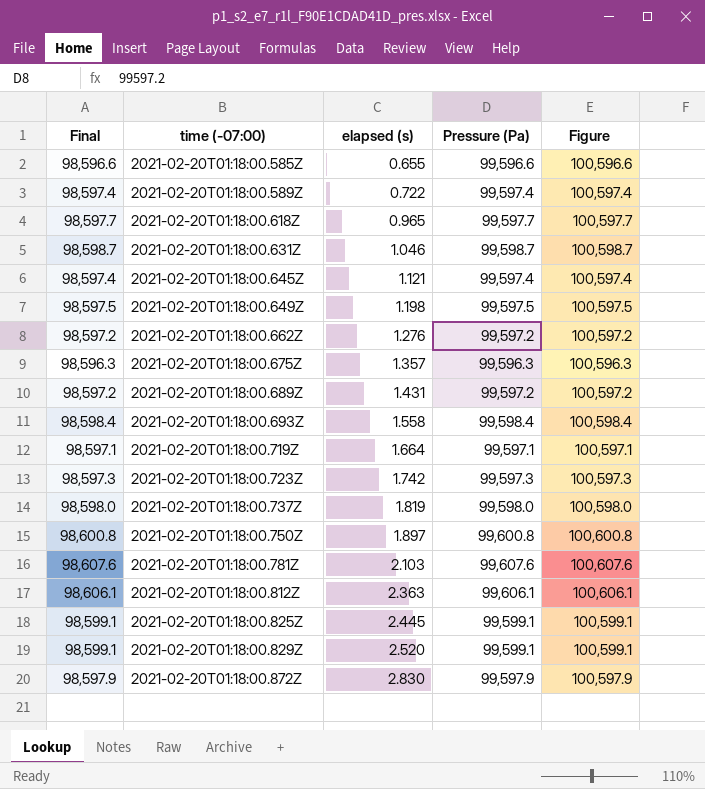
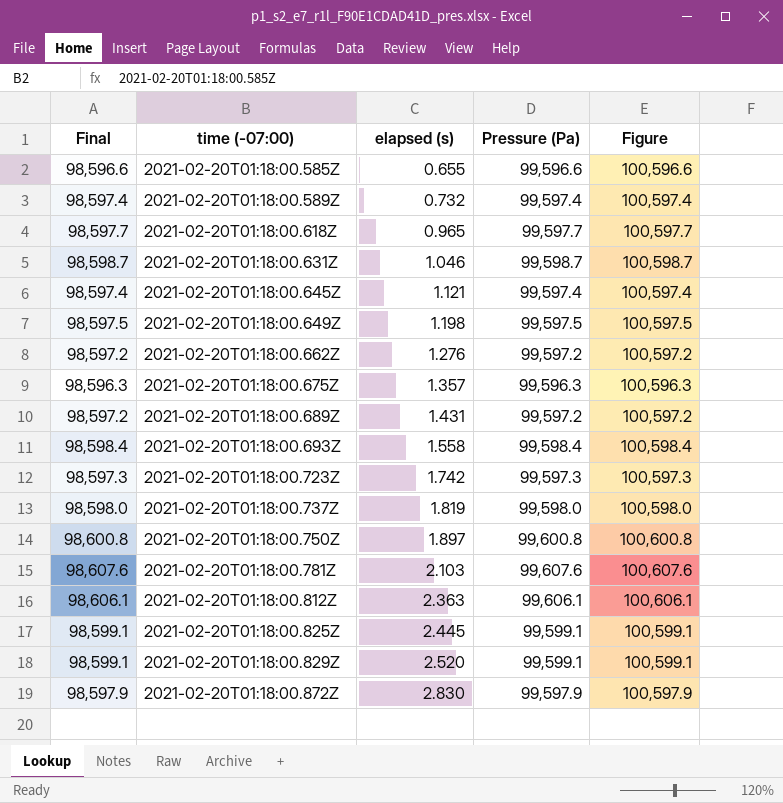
row 2021-02-20T01:18:00.719Z: 98,597.1 | 1.664 | 99,597.1 | 100,597.1 -> none
2021-02-20T01:18:00.589Z | elapsed (s): 0.722 -> 0.732

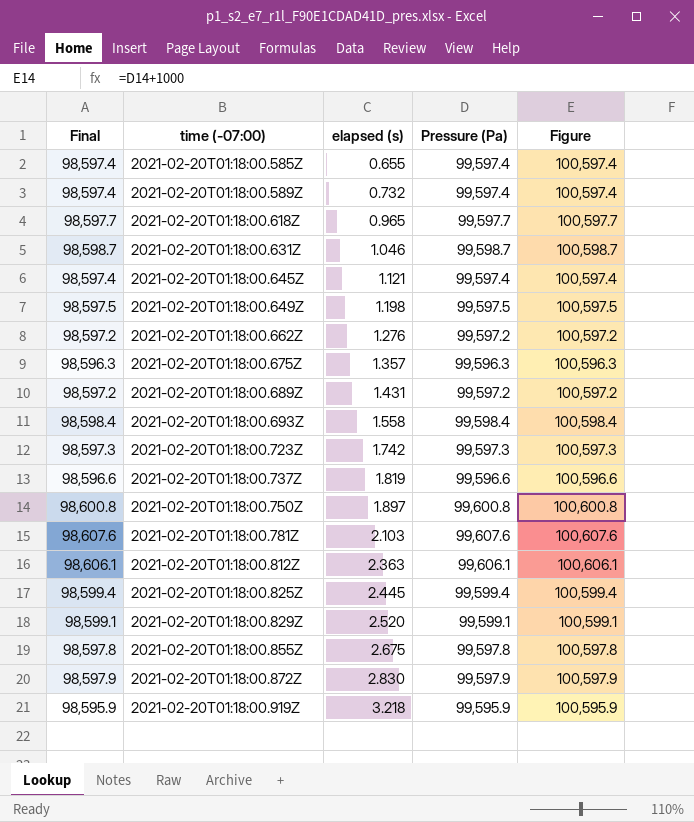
2021-02-20T01:18:00.585Z | Final: 98,596.6 -> 98,597.4
2021-02-20T01:18:00.585Z | Pressure (Pa): 99,596.6 -> 99,597.4
2021-02-20T01:18:00.585Z | Figure: 100,596.6 -> 100,597.4
2021-02-20T01:18:00.737Z | Final: 98,598.0 -> 98,596.6
2021-02-20T01:18:00.737Z | Pressure (Pa): 99,598.0 -> 99,596.6
2021-02-20T01:18:00.737Z | Figure: 100,598.0 -> 100,596.6
2021-02-20T01:18:00.825Z | Final: 98,599.1 -> 98,599.4
2021-02-20T01:18:00.825Z | Pressure (Pa): 99,599.1 -> 99,599.4
2021-02-20T01:18:00.825Z | Figure: 100,599.1 -> 100,599.4
row 2021-02-20T01:18:00.855Z: none -> 98,597.8 | 2.675 | 99,597.8 | 100,597.8
row 2021-02-20T01:18:00.919Z: none -> 98,595.9 | 3.218 | 99,595.9 | 100,595.9

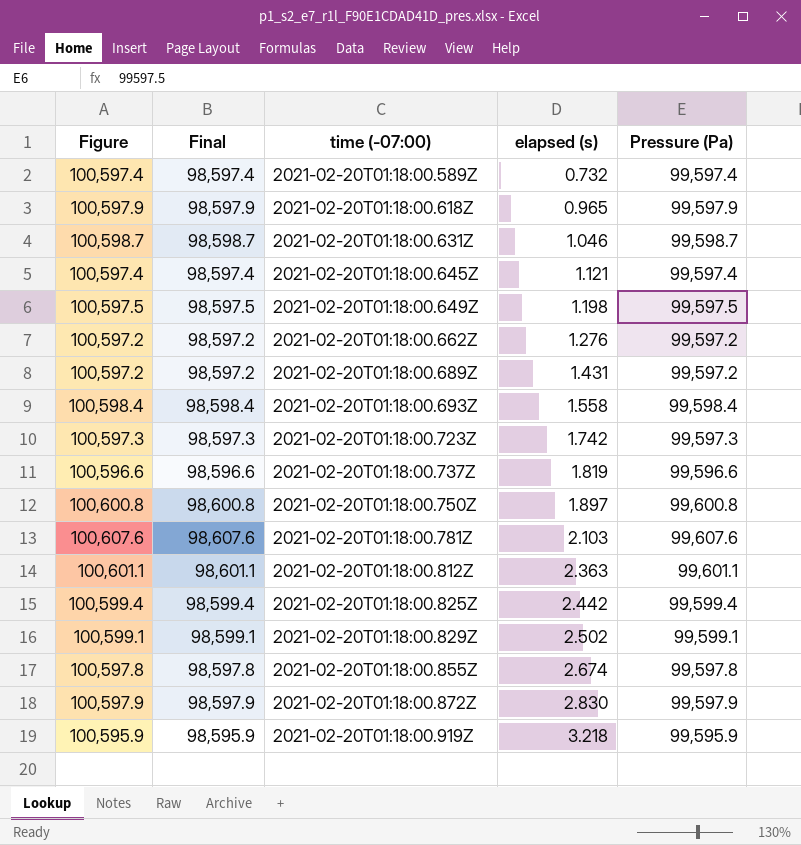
column Figure | position: 5 -> 1
row 2021-02-20T01:18:00.585Z: 98,597.4 | 0.655 | 99,597.4 | 100,597.4 -> none
row 2021-02-20T01:18:00.675Z: 98,596.3 | 1.357 | 99,596.3 | 100,596.3 -> none
2021-02-20T01:18:00.618Z | Figure: 100,597.7 -> 100,597.9
2021-02-20T01:18:00.618Z | Final: 98,597.7 -> 98,597.9
2021-02-20T01:18:00.618Z | Pressure (Pa): 99,597.7 -> 99,597.9
2021-02-20T01:18:00.812Z | Figure: 100,606.1 -> 100,601.1
2021-02-20T01:18:00.812Z | Final: 98,606.1 -> 98,601.1
2021-02-20T01:18:00.812Z | Pressure (Pa): 99,606.1 -> 99,601.1
2021-02-20T01:18:00.825Z | elapsed (s): 2.445 -> 2.442
2021-02-20T01:18:00.829Z | elapsed (s): 2.520 -> 2.502
2021-02-20T01:18:00.855Z | elapsed (s): 2.675 -> 2.674

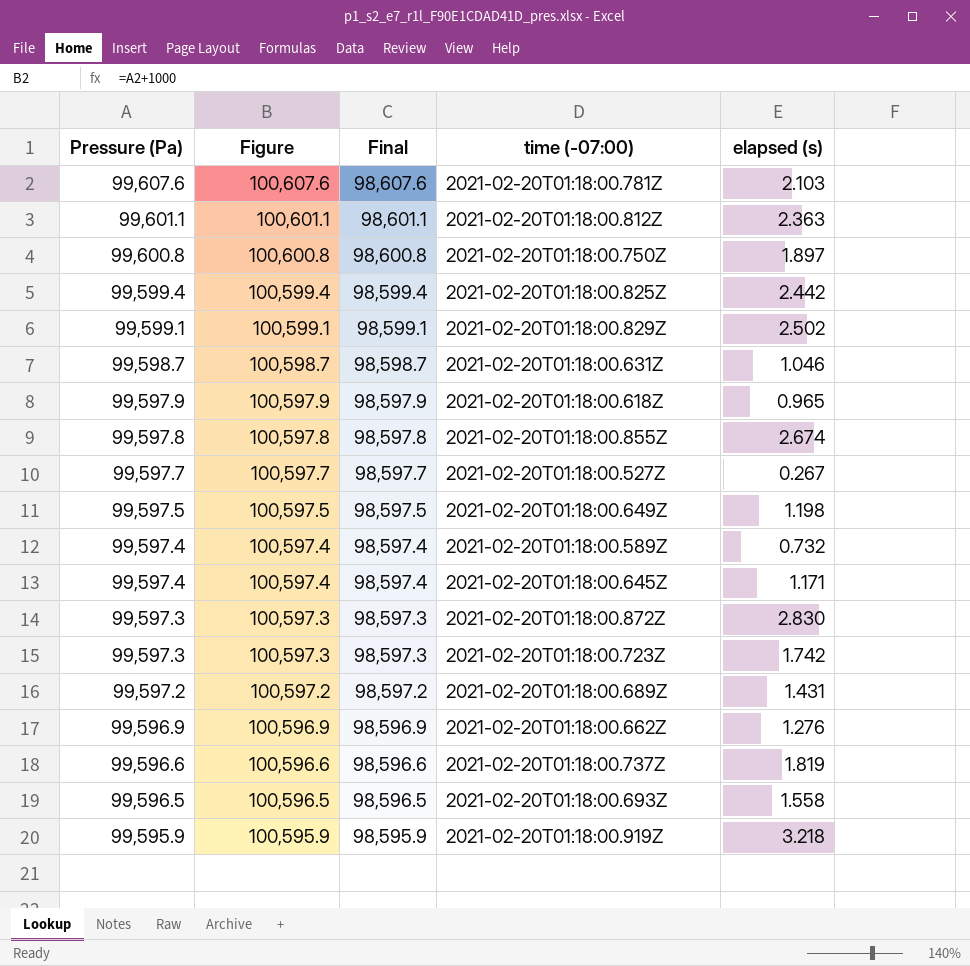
row order: time (-07:00) ascending -> Pressure (Pa) descending
column Pressure (Pa) | position: 5 -> 1
row 2021-02-20T01:18:00.527Z: none -> 99,597.7 | 100,597.7 | 98,597.7 | 0.267
2021-02-20T01:18:00.645Z | elapsed (s): 1.121 -> 1.171
2021-02-20T01:18:00.872Z | Pressure (Pa): 99,597.9 -> 99,597.3
2021-02-20T01:18:00.872Z | Figure: 100,597.9 -> 100,597.3
2021-02-20T01:18:00.872Z | Final: 98,597.9 -> 98,597.3
2021-02-20T01:18:00.662Z | Pressure (Pa): 99,597.2 -> 99,596.9
2021-02-20T01:18:00.662Z | Figure: 100,597.2 -> 100,596.9
2021-02-20T01:18:00.662Z | Final: 98,597.2 -> 98,596.9
2021-02-20T01:18:00.693Z | Pressure (Pa): 99,598.4 -> 99,596.5
2021-02-20T01:18:00.693Z | Figure: 100,598.4 -> 100,596.5
2021-02-20T01:18:00.693Z | Final: 98,598.4 -> 98,596.5

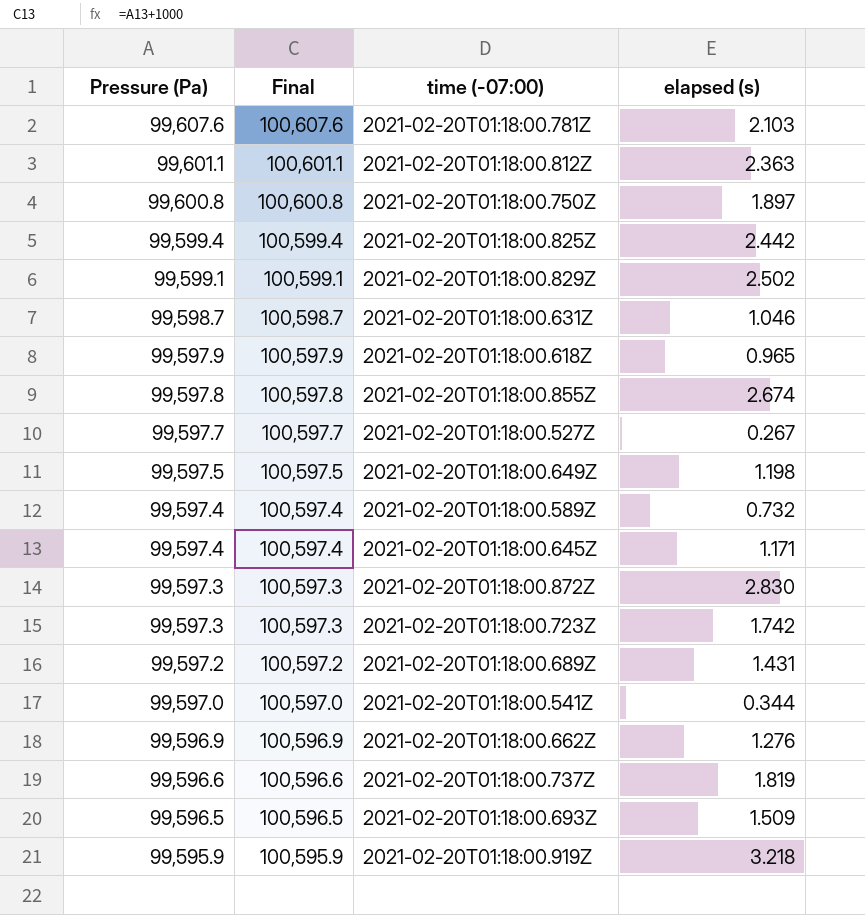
column Figure | formula: [Pressure (Pa)] + 1000 -> none
column Final | formula: [Pressure (Pa)] - 1000 -> [Pressure (Pa)] + 1000
row 2021-02-20T01:18:00.541Z: none -> 99,597.0 | 100,597.0 | 0.344
2021-02-20T01:18:00.693Z | elapsed (s): 1.558 -> 1.509

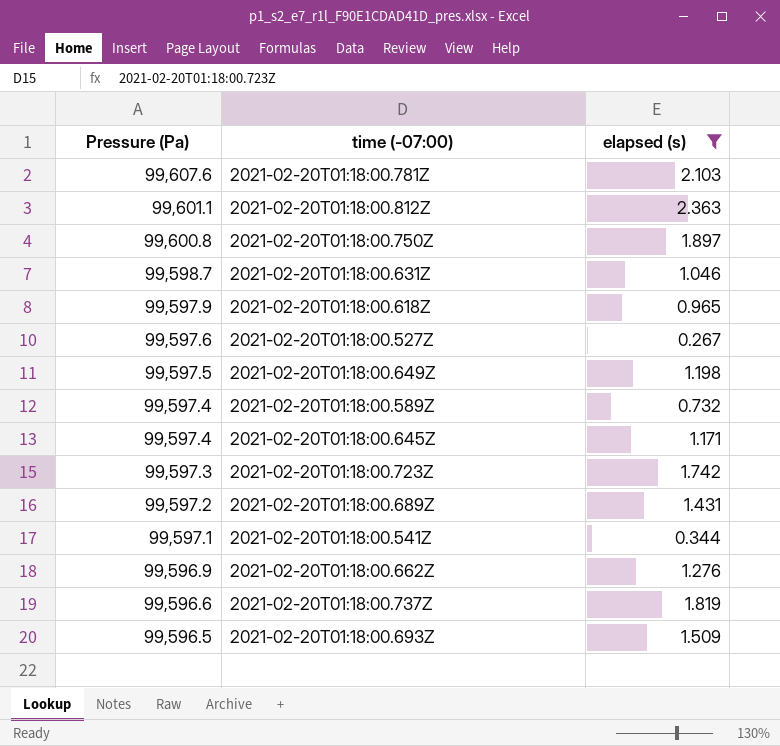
filter: none -> elapsed (s) <= 2.363
column Final | formula: [Pressure (Pa)] + 1000 -> none
2021-02-20T01:18:00.527Z | Pressure (Pa): 99,597.7 -> 99,597.6
2021-02-20T01:18:00.541Z | Pressure (Pa): 99,597.0 -> 99,597.1

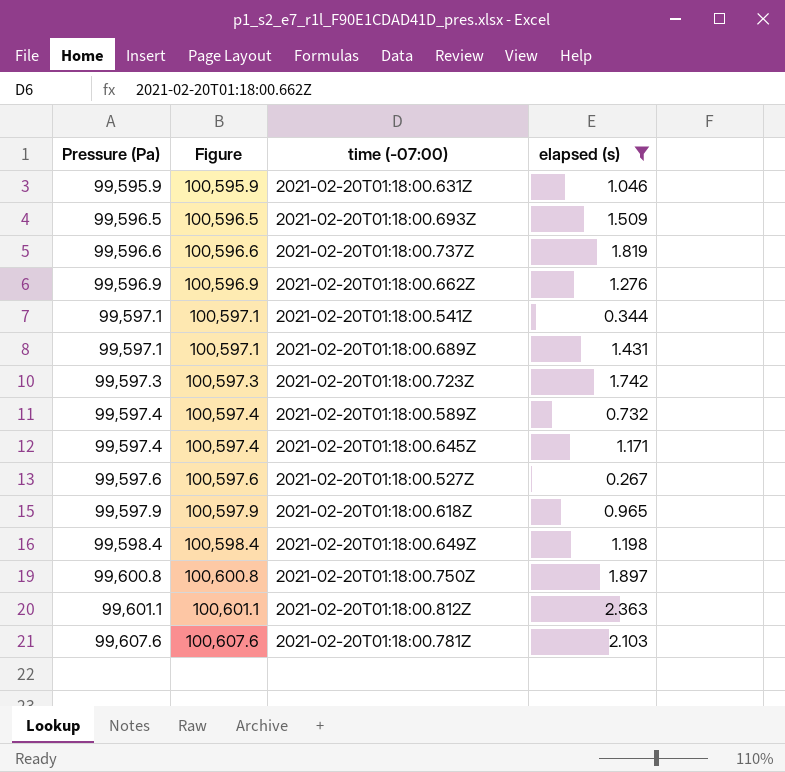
row order: Pressure (Pa) descending -> Pressure (Pa) ascending
column Figure | formula: none -> [Pressure (Pa)] + 1000
2021-02-20T01:18:00.631Z | Pressure (Pa): 99,598.7 -> 99,595.9
2021-02-20T01:18:00.689Z | Pressure (Pa): 99,597.2 -> 99,597.1
2021-02-20T01:18:00.649Z | Pressure (Pa): 99,597.5 -> 99,598.4

